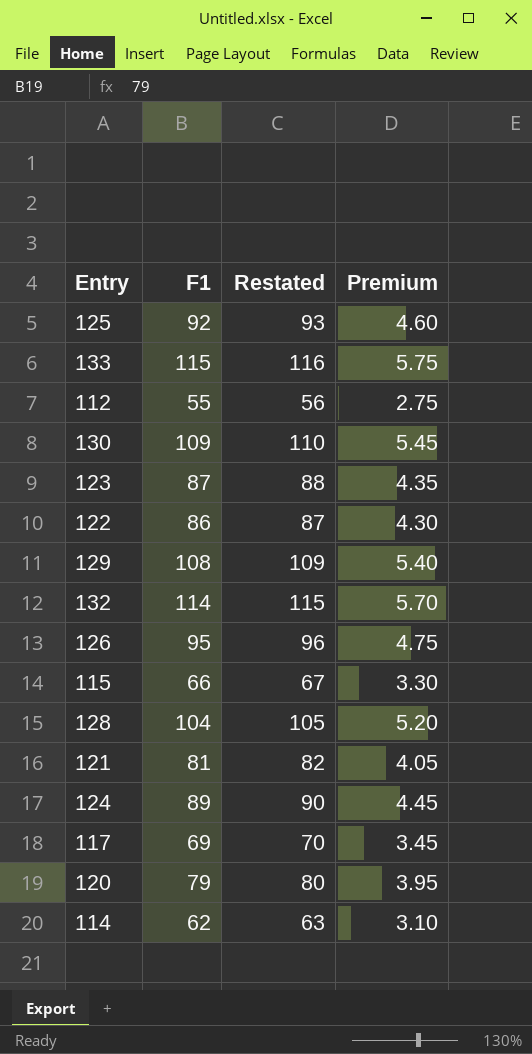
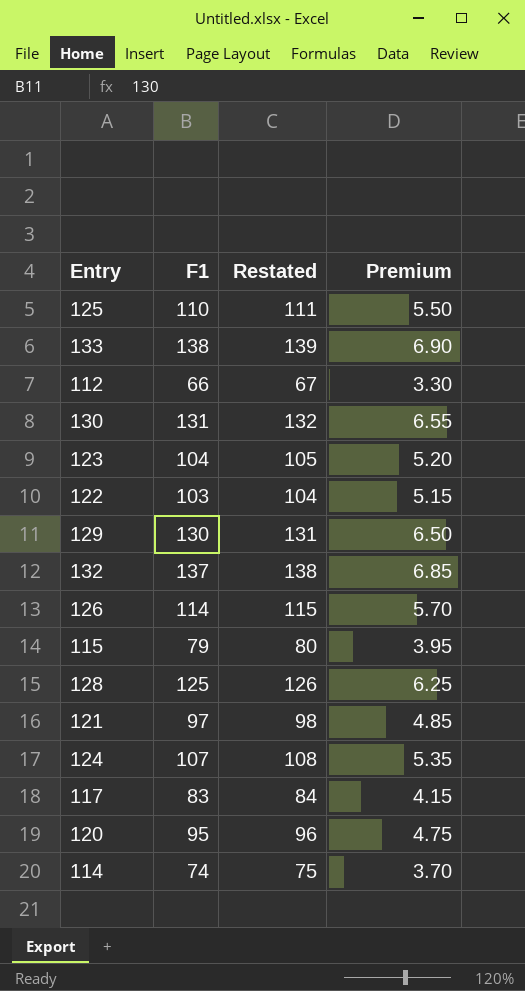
125 | F1: 92 -> 110
125 | Restated: 93 -> 111
125 | Premium: 4.60 -> 5.50
133 | F1: 115 -> 138
133 | Restated: 116 -> 139
133 | Premium: 5.75 -> 6.90
112 | F1: 55 -> 66
112 | Restated: 56 -> 67
112 | Premium: 2.75 -> 3.30
130 | F1: 109 -> 131
130 | Restated: 110 -> 132
130 | Premium: 5.45 -> 6.55
123 | F1: 87 -> 104
123 | Restated: 88 -> 105
123 | Premium: 4.35 -> 5.20
122 | F1: 86 -> 103
122 | Restated: 87 -> 104
122 | Premium: 4.30 -> 5.15
129 | F1: 108 -> 130
129 | Restated: 109 -> 131
129 | Premium: 5.40 -> 6.50
132 | F1: 114 -> 137
132 | Restated: 115 -> 138
132 | Premium: 5.70 -> 6.85
126 | F1: 95 -> 114
126 | Restated: 96 -> 115
126 | Premium: 4.75 -> 5.70
115 | F1: 66 -> 79
115 | Restated: 67 -> 80
115 | Premium: 3.30 -> 3.95
128 | F1: 104 -> 125
128 | Restated: 105 -> 126
128 | Premium: 5.20 -> 6.25
121 | F1: 81 -> 97
121 | Restated: 82 -> 98
121 | Premium: 4.05 -> 4.85
124 | F1: 89 -> 107
124 | Restated: 90 -> 108
124 | Premium: 4.45 -> 5.35
117 | F1: 69 -> 83
117 | Restated: 70 -> 84
117 | Premium: 3.45 -> 4.15
120 | F1: 79 -> 95
120 | Restated: 80 -> 96
120 | Premium: 3.95 -> 4.75
114 | F1: 62 -> 74
114 | Restated: 63 -> 75
114 | Premium: 3.10 -> 3.70

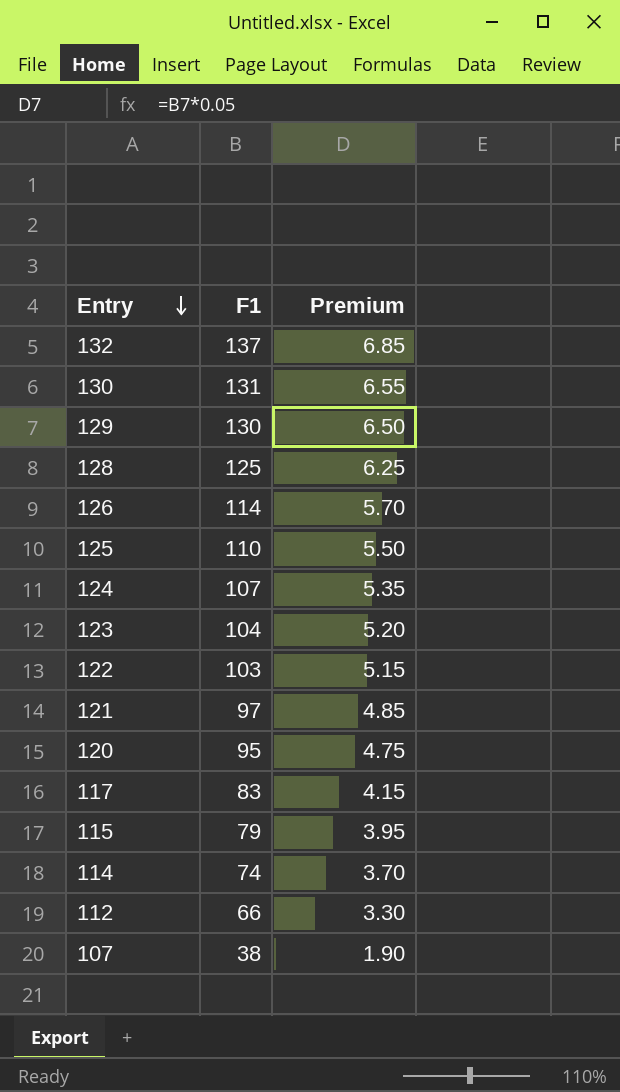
row order: none -> Entry descending
column Restated | formula: [F1] + 1 -> none
row 133: 138 | 139 | 6.90 -> none
row 107: none -> 38 | 1.90

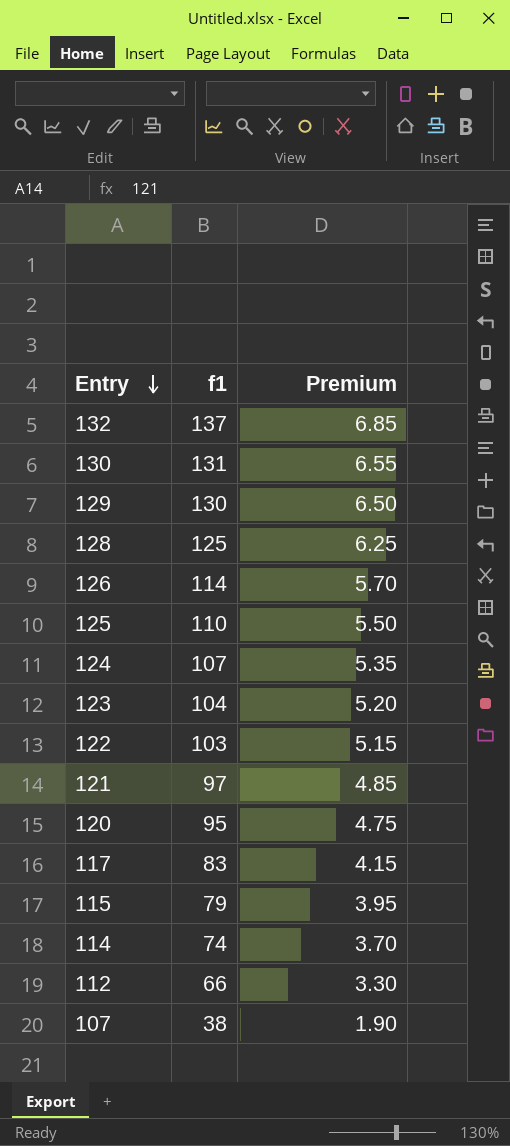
column name: F1 -> f1

